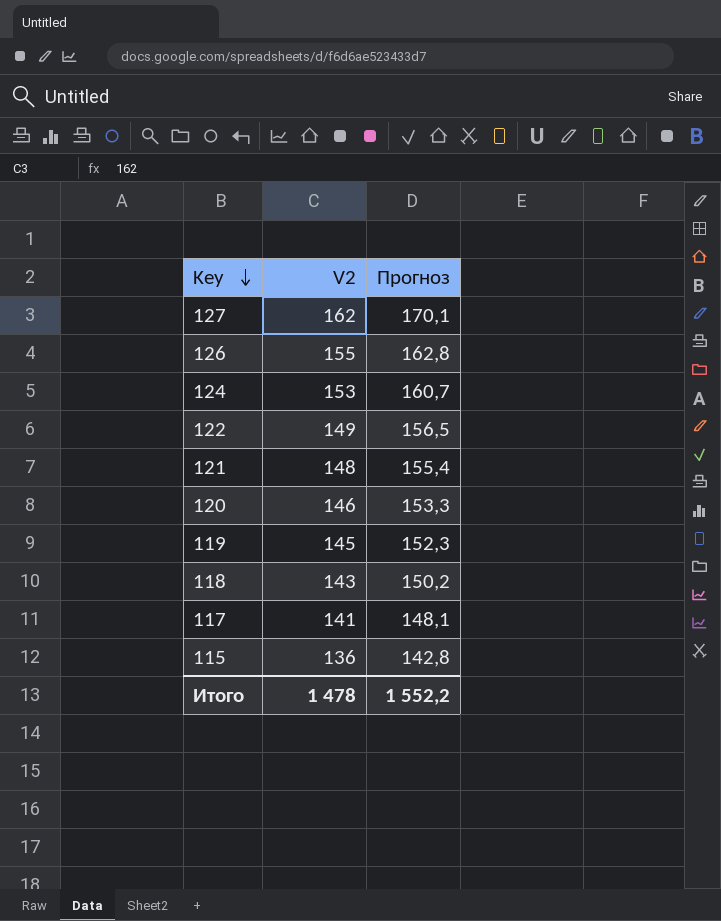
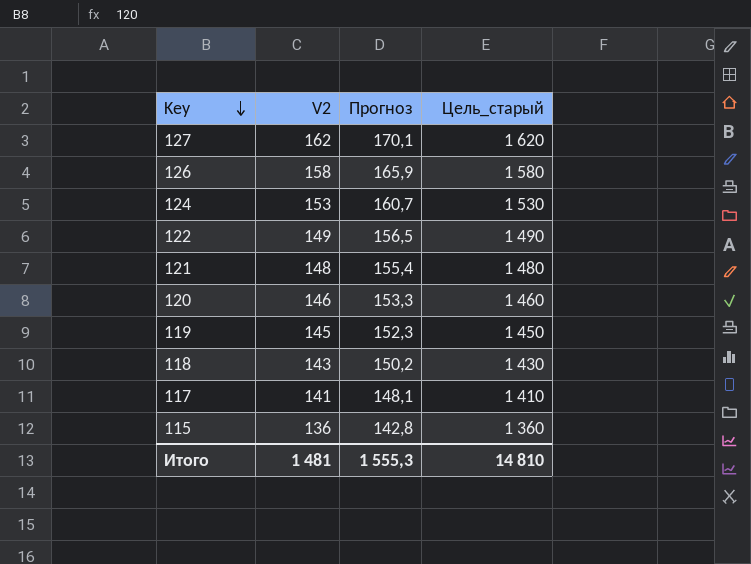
column Цель_старый | formula: none -> [V2] * 10
126 | V2: 155 -> 158
126 | Прогноз: 162,8 -> 165,9
Итого | V2: 1 478 -> 1 481
Итого | Прогноз: 1 552,2 -> 1 555,3

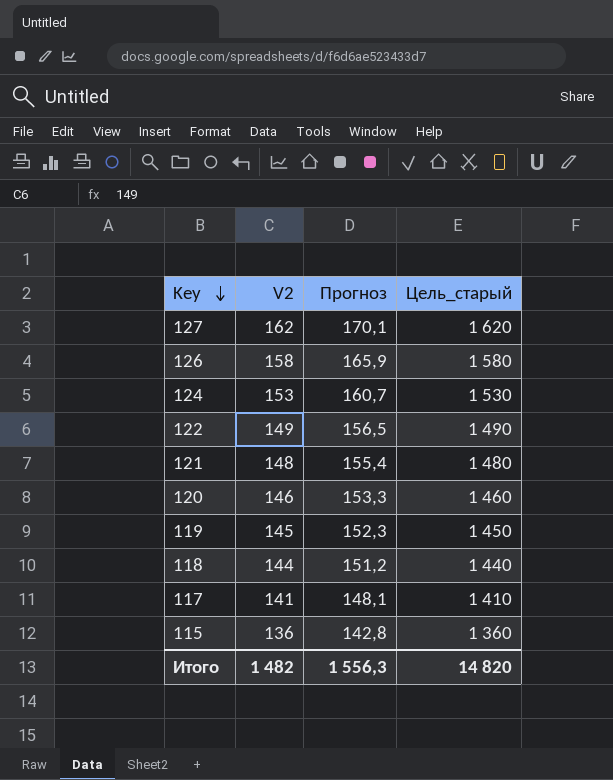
118 | V2: 143 -> 144
118 | Прогноз: 150,2 -> 151,2
118 | Цель_старый: 1 430 -> 1 440
Итого | V2: 1 481 -> 1 482
Итого | Прогноз: 1 555,3 -> 1 556,3
Итого | Цель_старый: 14 810 -> 14 820

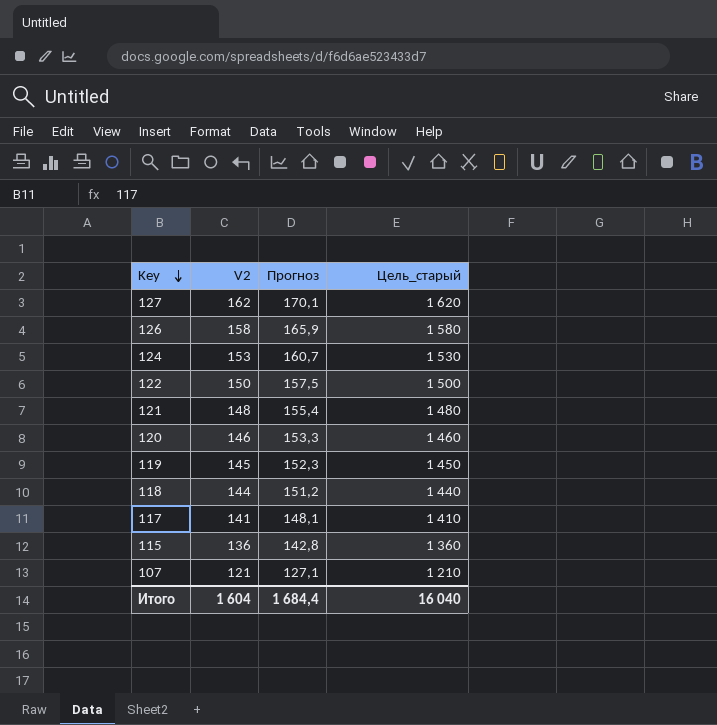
122 | V2: 149 -> 150
122 | Прогноз: 156,5 -> 157,5
122 | Цель_старый: 1 490 -> 1 500
row 107: none -> 121 | 127,1 | 1 210
Итого | V2: 1 482 -> 1 604
Итого | Прогноз: 1 556,3 -> 1 684,4
Итого | Цель_старый: 14 820 -> 16 040

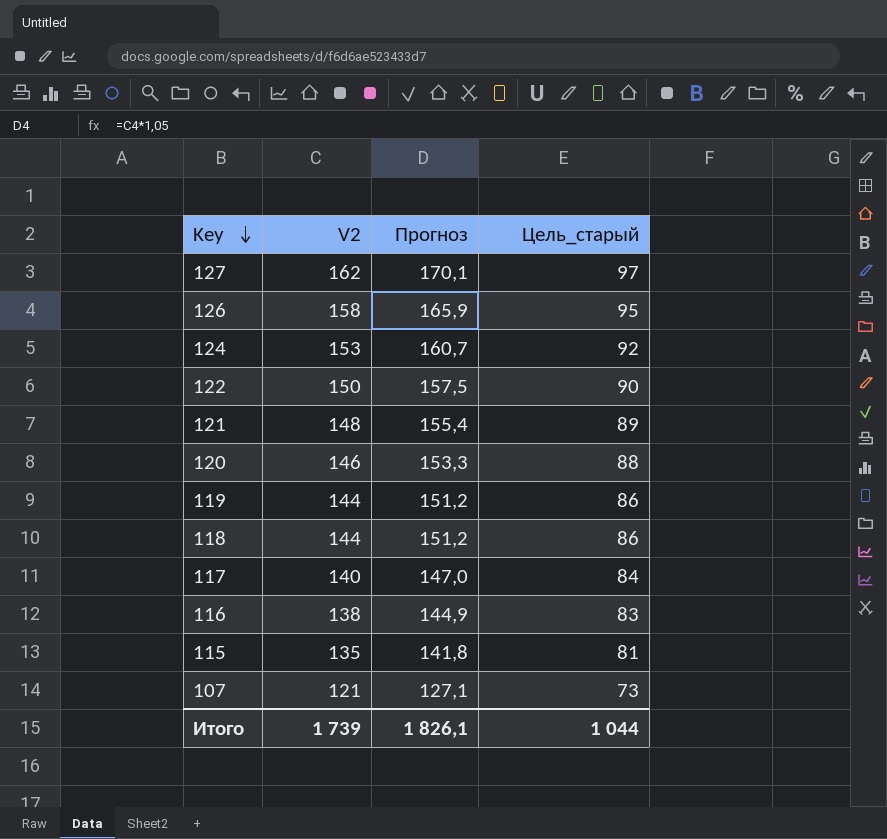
column Цель_старый | formula: [V2] * 10 -> [V2] * 0,6
119 | V2: 145 -> 144
119 | Прогноз: 152,3 -> 151,2
117 | V2: 141 -> 140
117 | Прогноз: 148,1 -> 147,0
row 116: none -> 138 | 144,9 | 83
115 | V2: 136 -> 135
115 | Прогноз: 142,8 -> 141,8
Итого | V2: 1 604 -> 1 739
Итого | Прогноз: 1 684,4 -> 1 826,1
Итого | Цель_старый: 16 040 -> 1 044

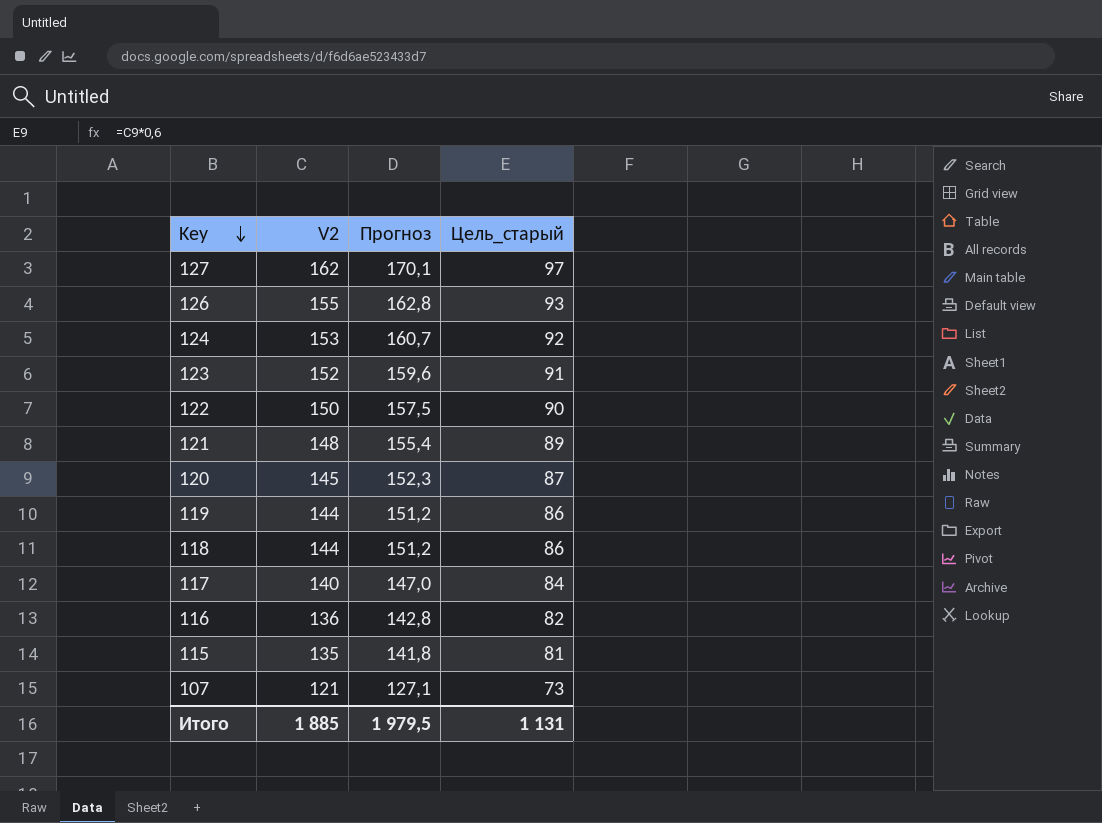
126 | V2: 158 -> 155
126 | Прогноз: 165,9 -> 162,8
126 | Цель_старый: 95 -> 93
row 123: none -> 152 | 159,6 | 91
120 | V2: 146 -> 145
120 | Прогноз: 153,3 -> 152,3
120 | Цель_старый: 88 -> 87
116 | V2: 138 -> 136
116 | Прогноз: 144,9 -> 142,8
116 | Цель_старый: 83 -> 82
Итого | V2: 1 739 -> 1 885
Итого | Прогноз: 1 826,1 -> 1 979,5
Итого | Цель_старый: 1 044 -> 1 131

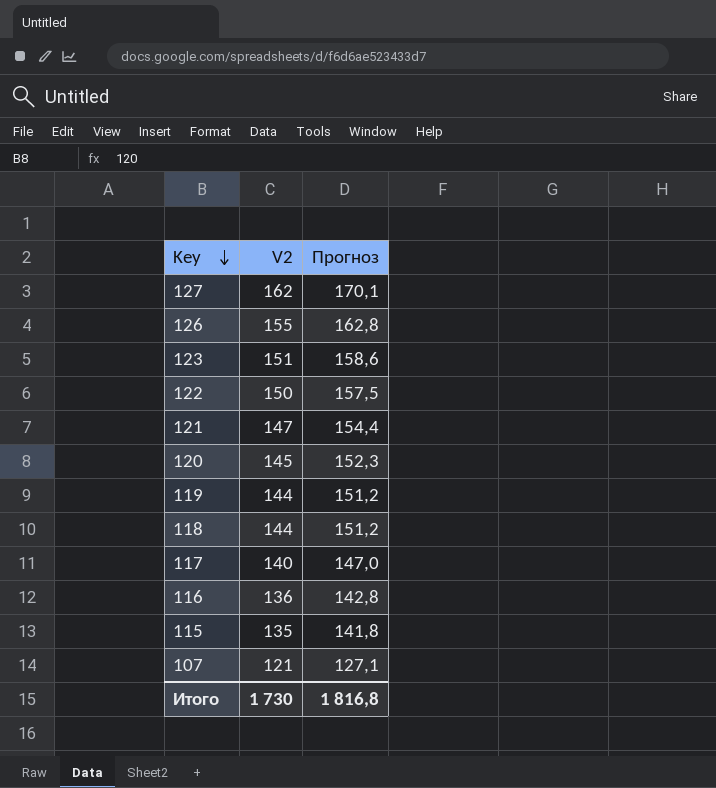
column Цель_старый | formula: [V2] * 0,6 -> none
row 124: 153 | 160,7 | 92 -> none
123 | V2: 152 -> 151
123 | Прогноз: 159,6 -> 158,6
121 | V2: 148 -> 147
121 | Прогноз: 155,4 -> 154,4
Итого | V2: 1 885 -> 1 730
Итого | Прогноз: 1 979,5 -> 1 816,8

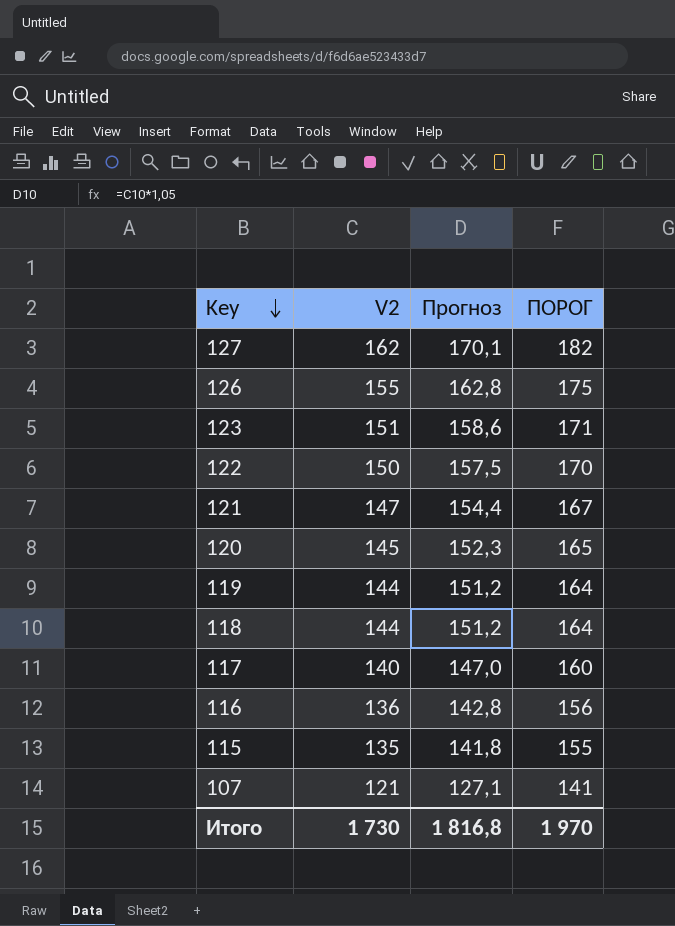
column ПОРОГ | formula: none -> [V2] + 20

